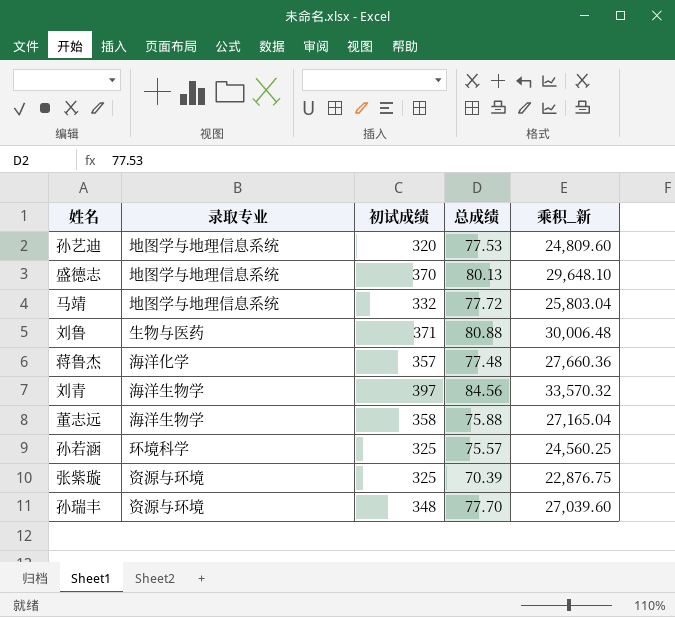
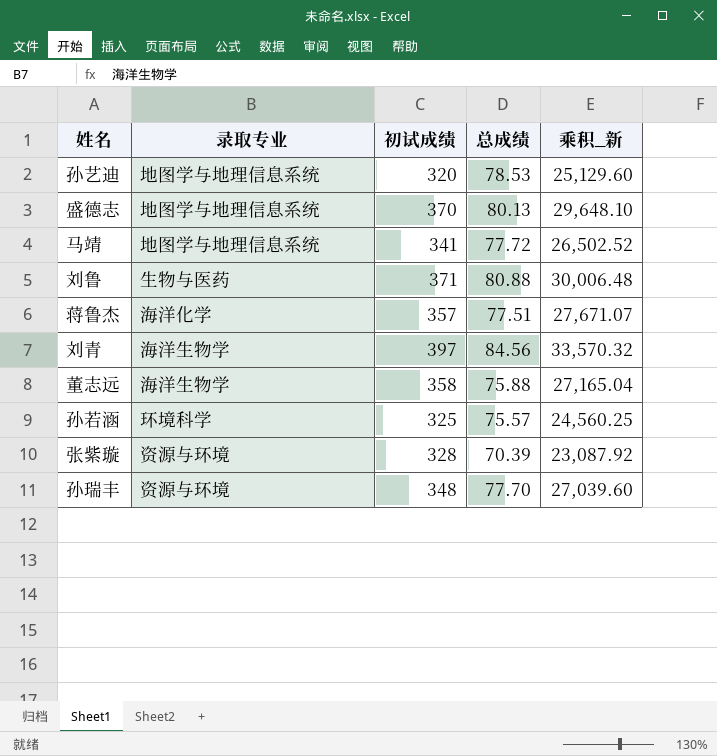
孙艺迪 | 总成绩: 77.53 -> 78.53
孙艺迪 | 乘积_新: 24,809.60 -> 25,129.60
马靖 | 初试成绩: 332 -> 341
马靖 | 乘积_新: 25,803.04 -> 26,502.52
蒋鲁杰 | 总成绩: 77.48 -> 77.51
蒋鲁杰 | 乘积_新: 27,660.36 -> 27,671.07
张紫璇 | 初试成绩: 325 -> 328
张紫璇 | 乘积_新: 22,876.75 -> 23,087.92

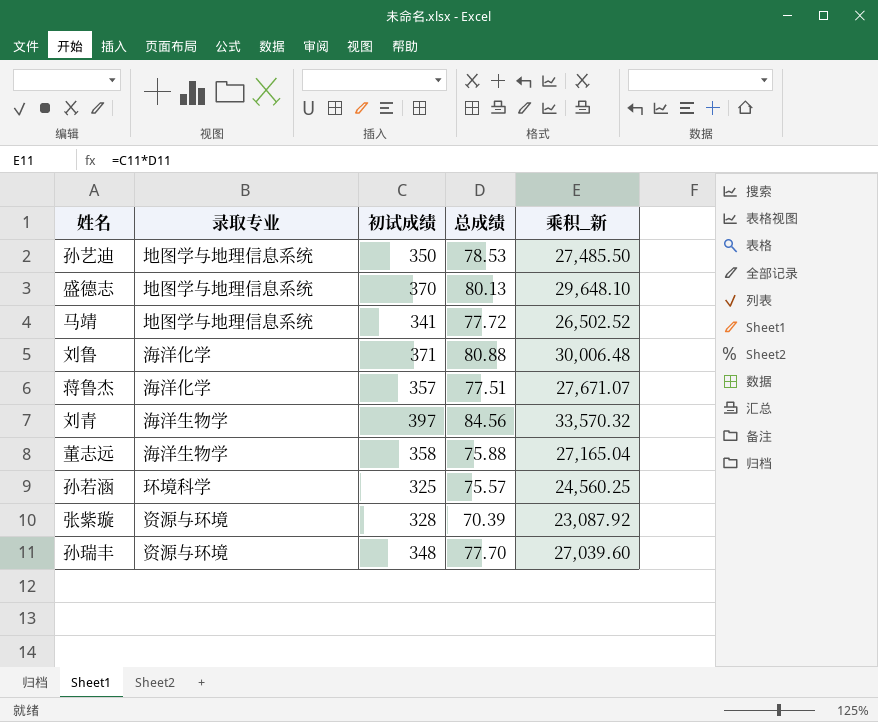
孙艺迪 | 初试成绩: 320 -> 350
孙艺迪 | 乘积_新: 25,129.60 -> 27,485.50
刘鲁 | 录取专业: 生物与医药 -> 海洋化学

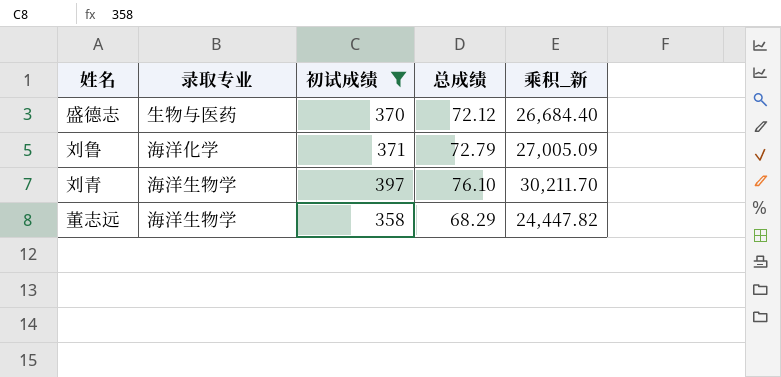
filter: none -> 初试成绩 >= 358
盛德志 | 录取专业: 地图学与地理信息系统 -> 生物与医药
盛德志 | 总成绩: 80.13 -> 72.12
盛德志 | 乘积_新: 29,648.10 -> 26,684.40
刘鲁 | 总成绩: 80.88 -> 72.79
刘鲁 | 乘积_新: 30,006.48 -> 27,005.09
刘青 | 总成绩: 84.56 -> 76.10
刘青 | 乘积_新: 33,570.32 -> 30,211.70
董志远 | 总成绩: 75.88 -> 68.29
董志远 | 乘积_新: 27,165.04 -> 24,447.82

